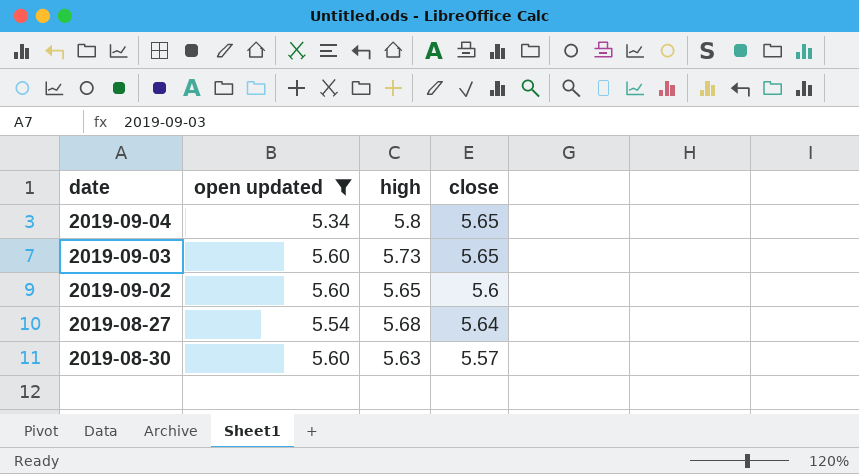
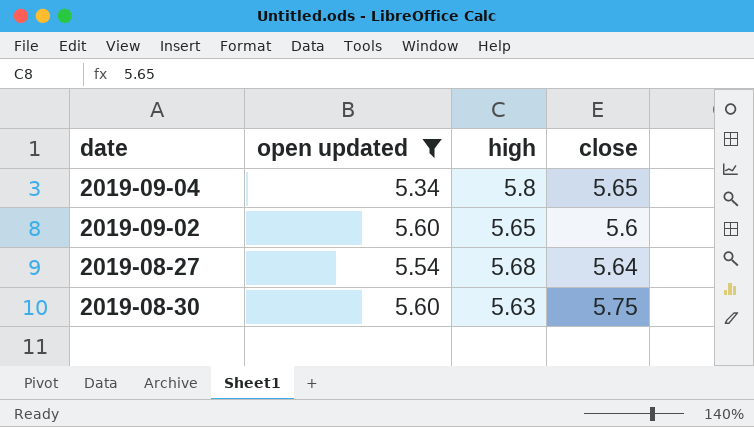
row 2019-09-03: 5.60 | 5.73 | 5.65 -> none
2019-08-30 | close: 5.57 -> 5.75

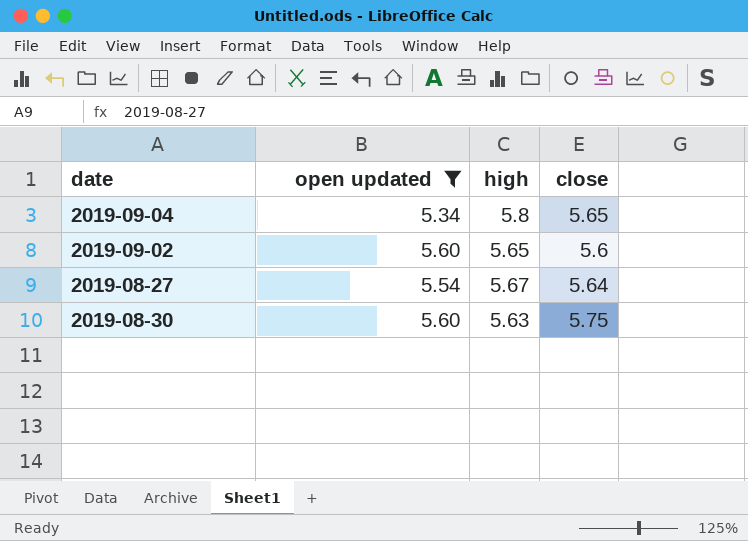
2019-08-27 | high: 5.68 -> 5.67

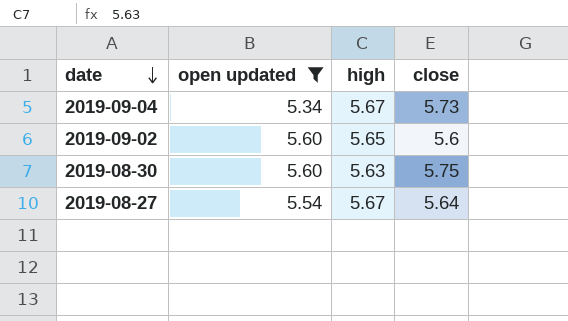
row order: none -> date descending
2019-09-04 | high: 5.8 -> 5.67
2019-09-04 | close: 5.65 -> 5.73

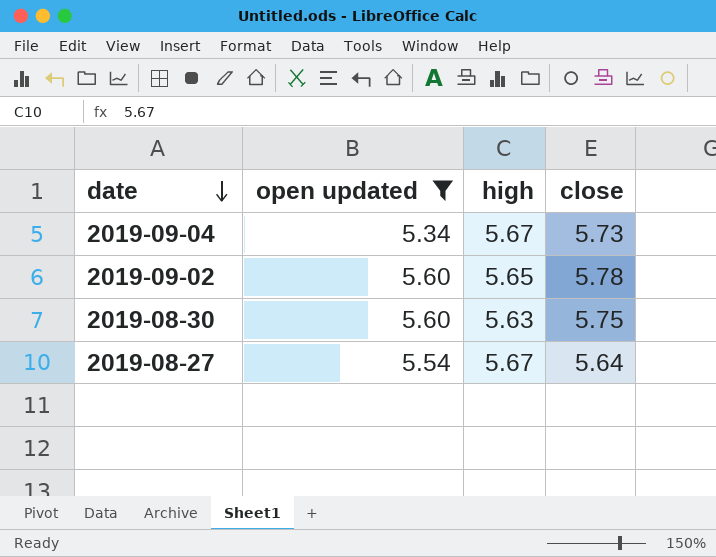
2019-09-02 | close: 5.6 -> 5.78

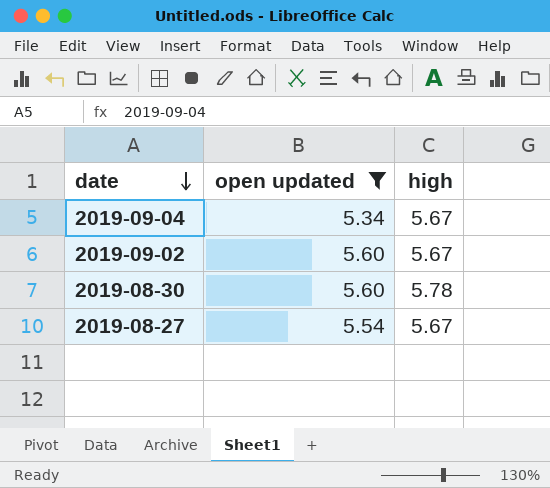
column close | position: 4 -> none
2019-09-02 | high: 5.65 -> 5.67
2019-08-30 | high: 5.63 -> 5.78

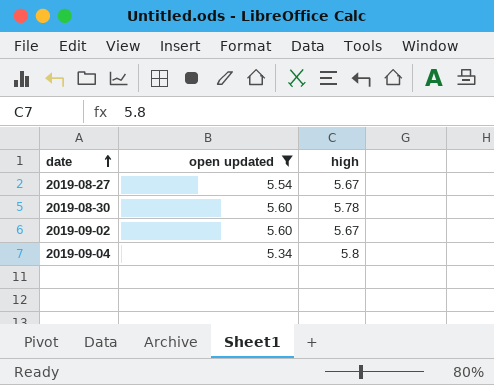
row order: date descending -> date ascending
2019-09-04 | high: 5.67 -> 5.8

